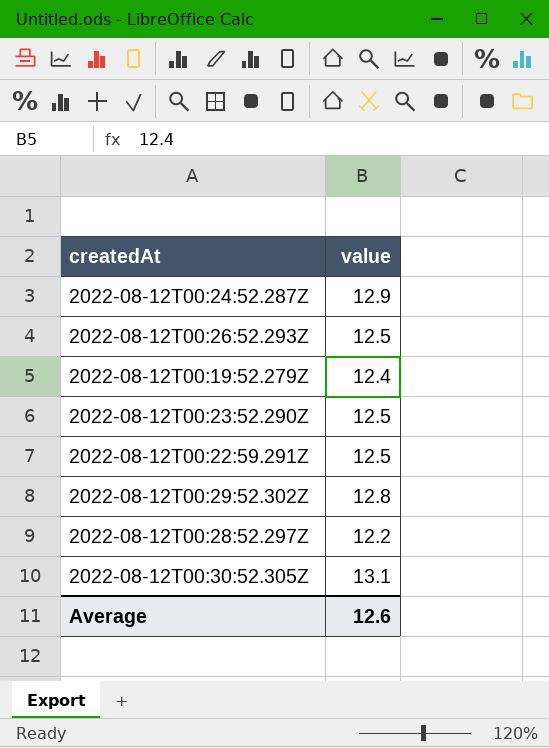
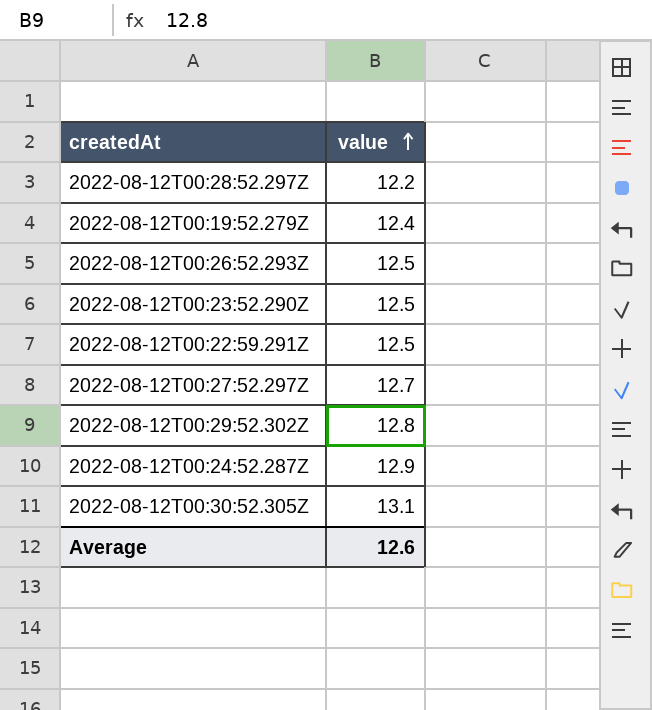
row order: none -> value ascending
row 2022-08-12T00:27:52.297Z: none -> 12.7

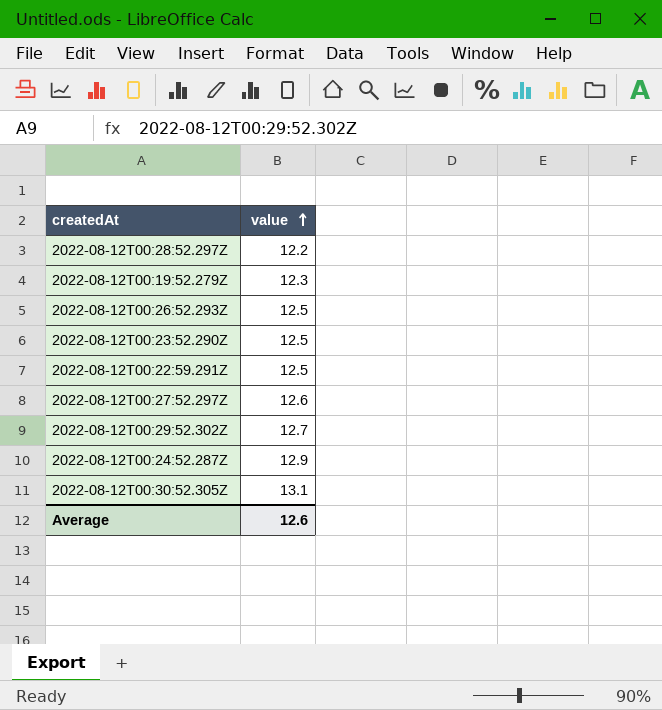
2022-08-12T00:19:52.279Z | value: 12.4 -> 12.3
2022-08-12T00:27:52.297Z | value: 12.7 -> 12.6
2022-08-12T00:29:52.302Z | value: 12.8 -> 12.7

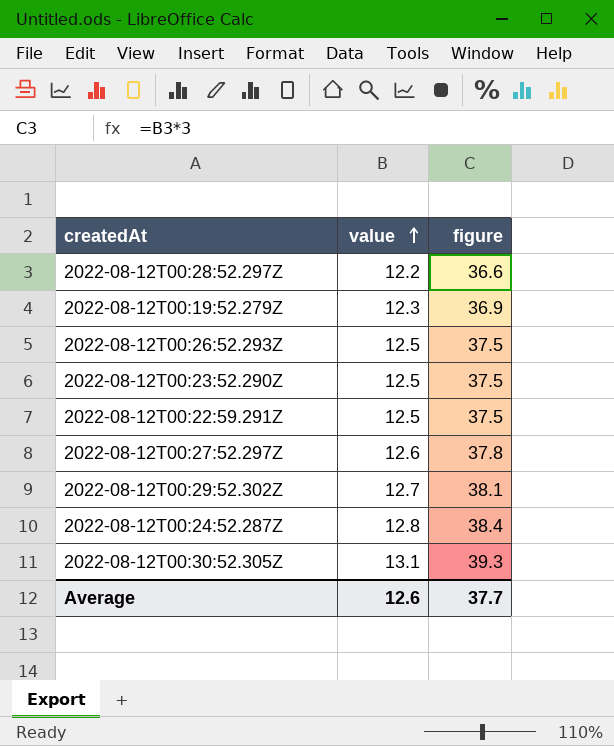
column figure | formula: none -> [value] * 3
2022-08-12T00:24:52.287Z | value: 12.9 -> 12.8

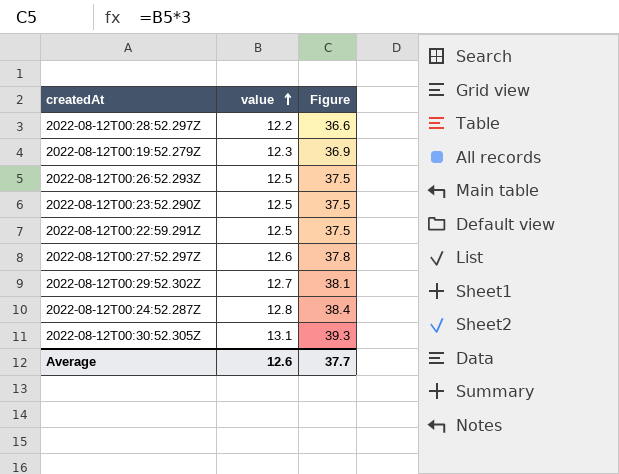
column name: figure -> Figure

